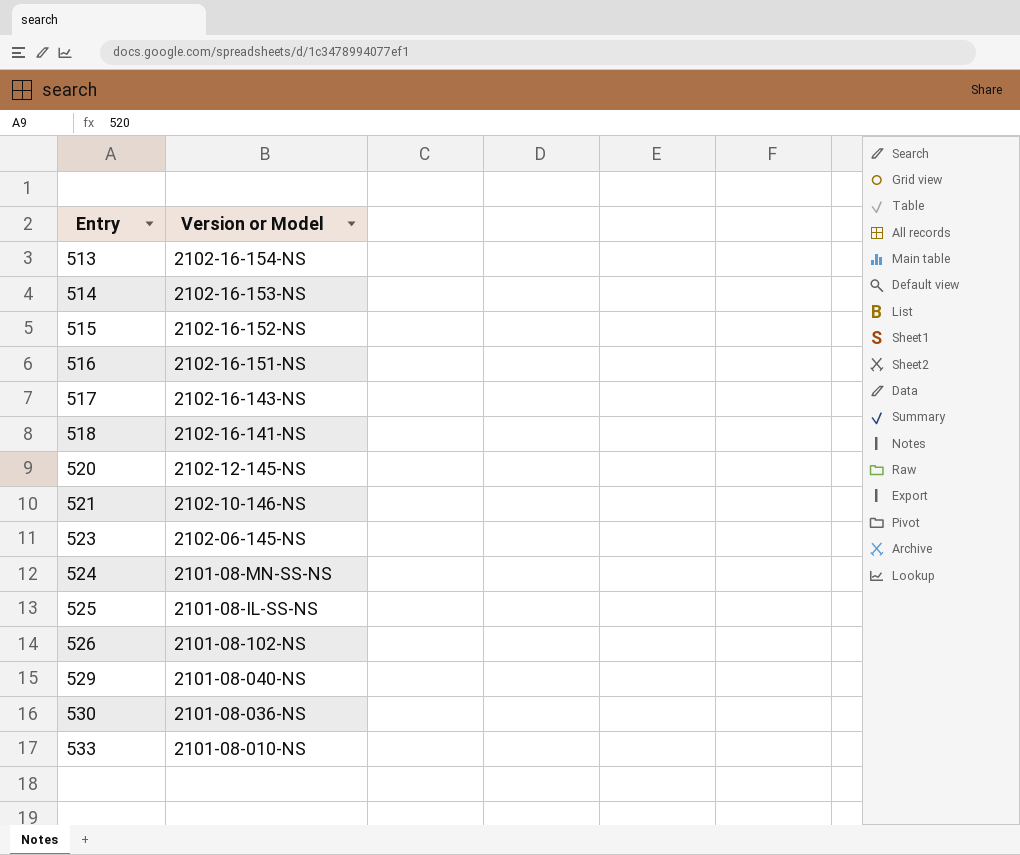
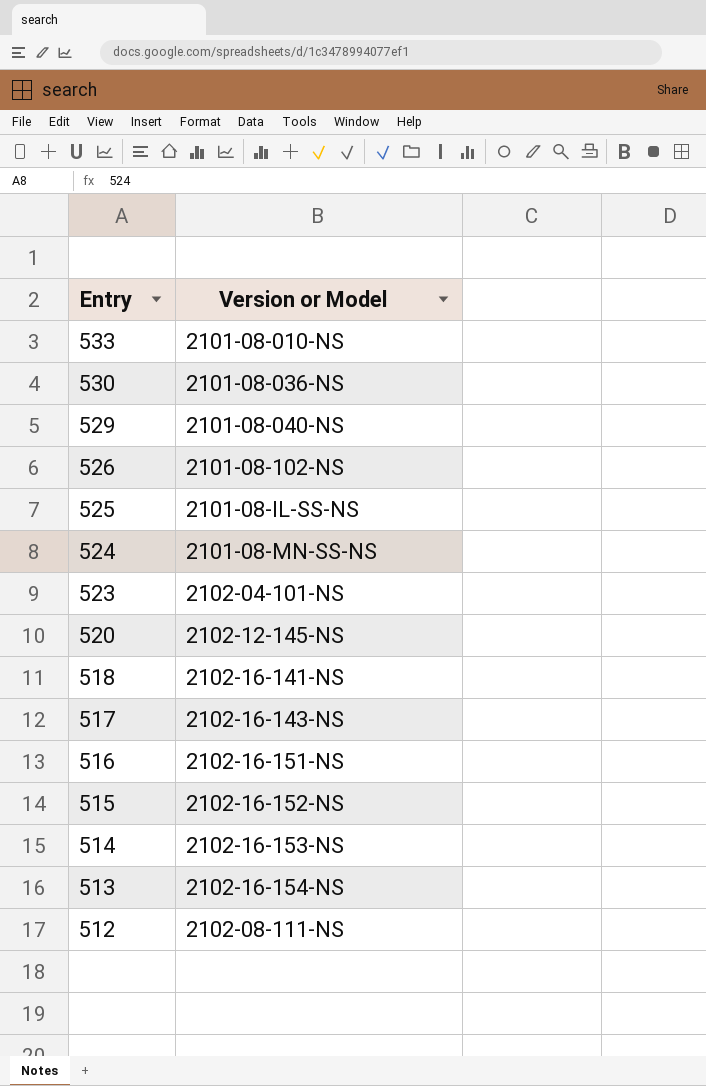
row order: Entry ascending -> Entry descending
row 521: 2102-10-146-NS -> none
523 | Version or Model: 2102-06-145-NS -> 2102-04-101-NS
row 512: none -> 2102-08-111-NS

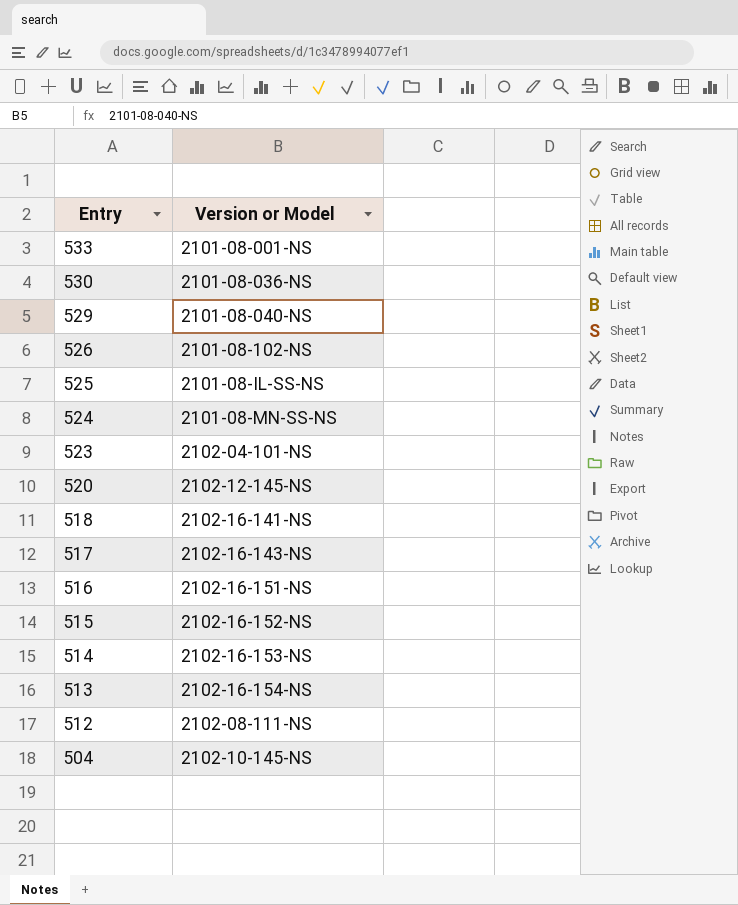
533 | Version or Model: 2101-08-010-NS -> 2101-08-001-NS
row 504: none -> 2102-10-145-NS

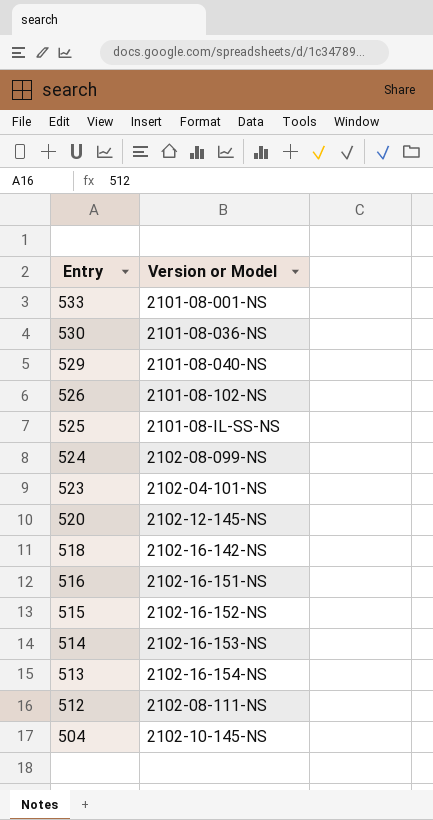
row 517: 2102-16-143-NS -> none
524 | Version or Model: 2101-08-MN-SS-NS -> 2102-08-099-NS
518 | Version or Model: 2102-16-141-NS -> 2102-16-142-NS

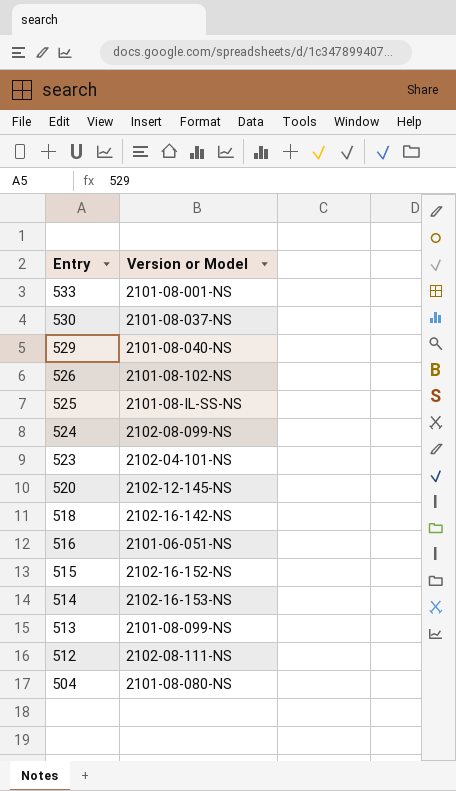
530 | Version or Model: 2101-08-036-NS -> 2101-08-037-NS
516 | Version or Model: 2102-16-151-NS -> 2101-06-051-NS
513 | Version or Model: 2102-16-154-NS -> 2101-08-099-NS
504 | Version or Model: 2102-10-145-NS -> 2101-08-080-NS

